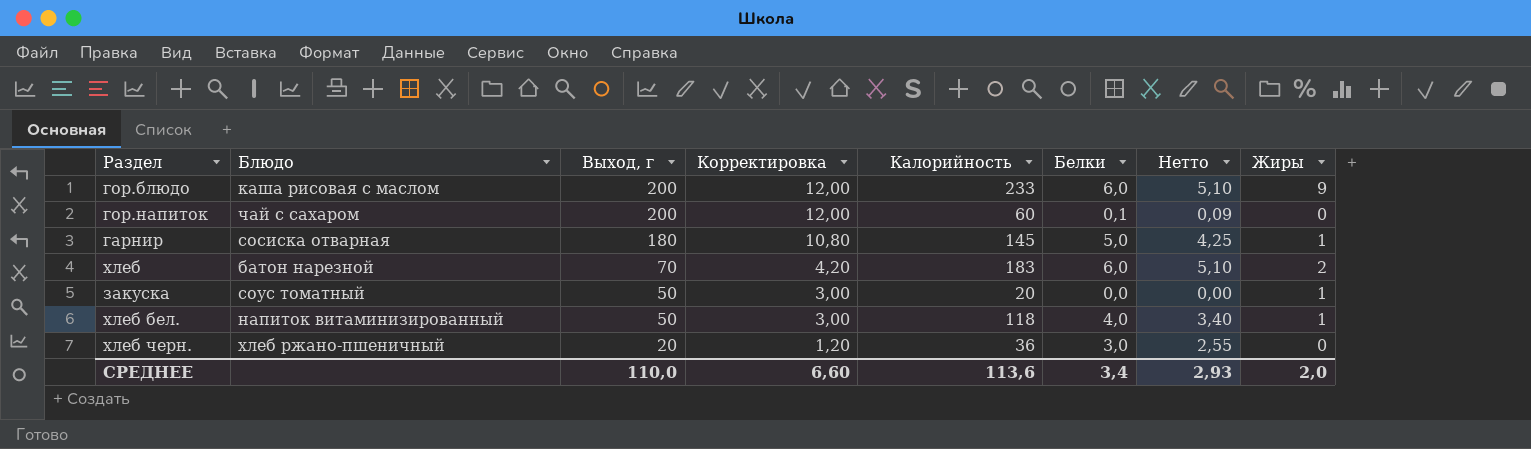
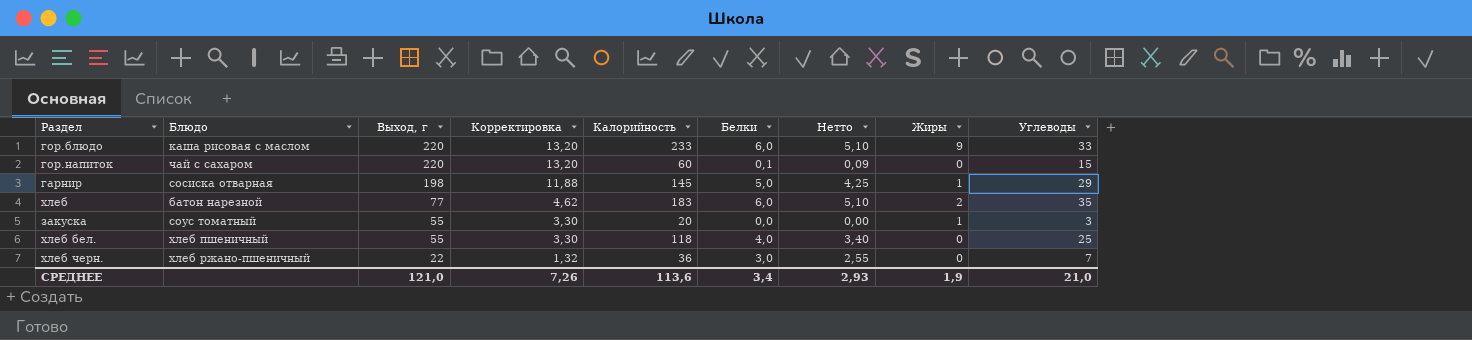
column Углеводы | position: none -> 9
гор.блюдо | Выход, г: 200 -> 220
гор.блюдо | Корректировка: 12,00 -> 13,20
гор.напиток | Выход, г: 200 -> 220
гор.напиток | Корректировка: 12,00 -> 13,20
гарнир | Выход, г: 180 -> 198
гарнир | Корректировка: 10,80 -> 11,88
хлеб | Выход, г: 70 -> 77
хлеб | Корректировка: 4,20 -> 4,62
закуска | Выход, г: 50 -> 55
закуска | Корректировка: 3,00 -> 3,30
хлеб бел. | Блюдо: напиток витаминизированный -> хлеб пшеничный
хлеб бел. | Выход, г: 50 -> 55
хлеб бел. | Корректировка: 3,00 -> 3,30
хлеб бел. | Жиры: 1 -> 0
хлеб черн. | Выход, г: 20 -> 22
хлеб черн. | Корректировка: 1,20 -> 1,32
СРЕДНЕЕ | Выход, г: 110,0 -> 121,0
СРЕДНЕЕ | Корректировка: 6,60 -> 7,26
СРЕДНЕЕ | Жиры: 2,0 -> 1,9

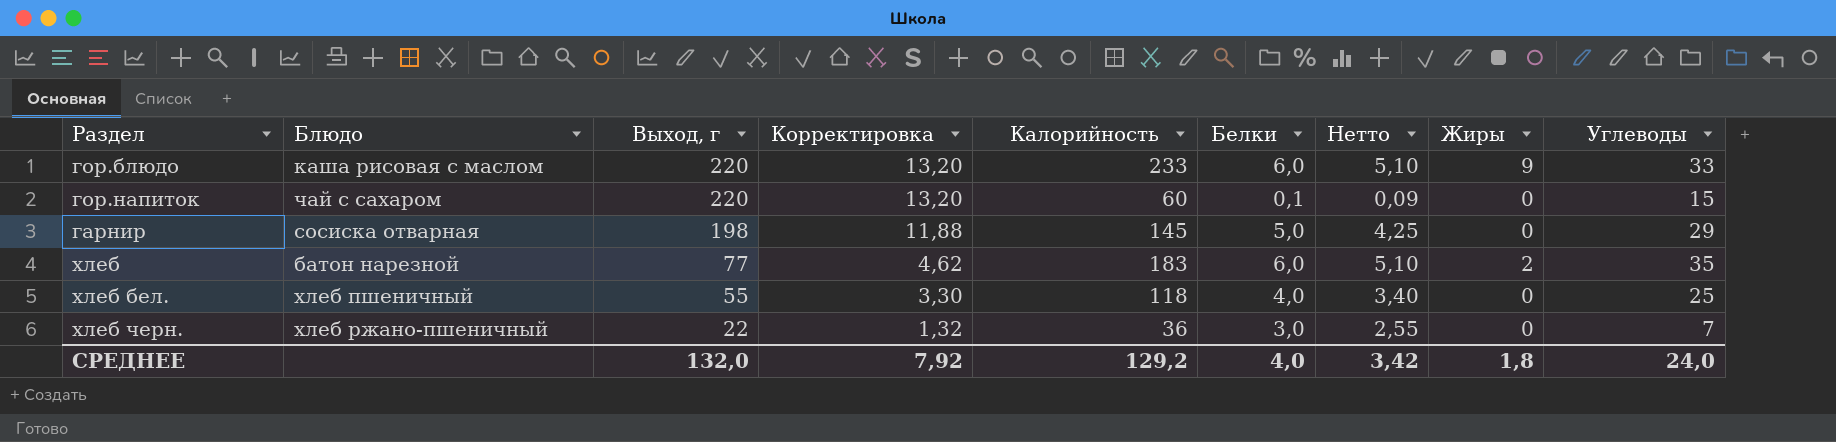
row закуска: соус томатный | 55 | 3,30 | 20 | 0,0 | 0,00 | 1 | 3 -> none
гарнир | Жиры: 1 -> 0
СРЕДНЕЕ | Выход, г: 121,0 -> 132,0
СРЕДНЕЕ | Корректировка: 7,26 -> 7,92
СРЕДНЕЕ | Калорийность: 113,6 -> 129,2
СРЕДНЕЕ | Белки: 3,4 -> 4,0
СРЕДНЕЕ | Нетто: 2,93 -> 3,42
СРЕДНЕЕ | Жиры: 1,9 -> 1,8
СРЕДНЕЕ | Углеводы: 21,0 -> 24,0

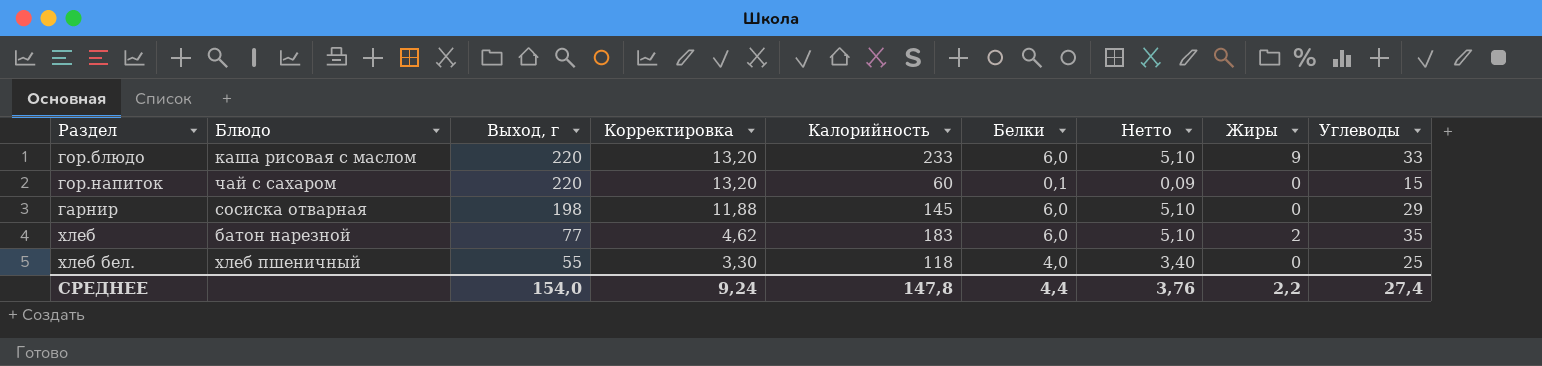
row хлеб черн.: хлеб ржано-пшеничный | 22 | 1,32 | 36 | 3,0 | 2,55 | 0 | 7 -> none
гарнир | Белки: 5,0 -> 6,0
гарнир | Нетто: 4,25 -> 5,10
СРЕДНЕЕ | Выход, г: 132,0 -> 154,0
СРЕДНЕЕ | Корректировка: 7,92 -> 9,24
СРЕДНЕЕ | Калорийность: 129,2 -> 147,8
СРЕДНЕЕ | Белки: 4,0 -> 4,4
СРЕДНЕЕ | Нетто: 3,42 -> 3,76
СРЕДНЕЕ | Жиры: 1,8 -> 2,2
СРЕДНЕЕ | Углеводы: 24,0 -> 27,4

